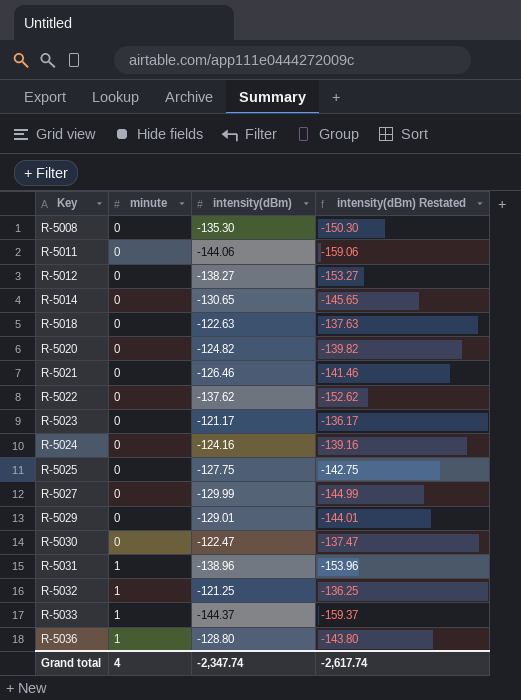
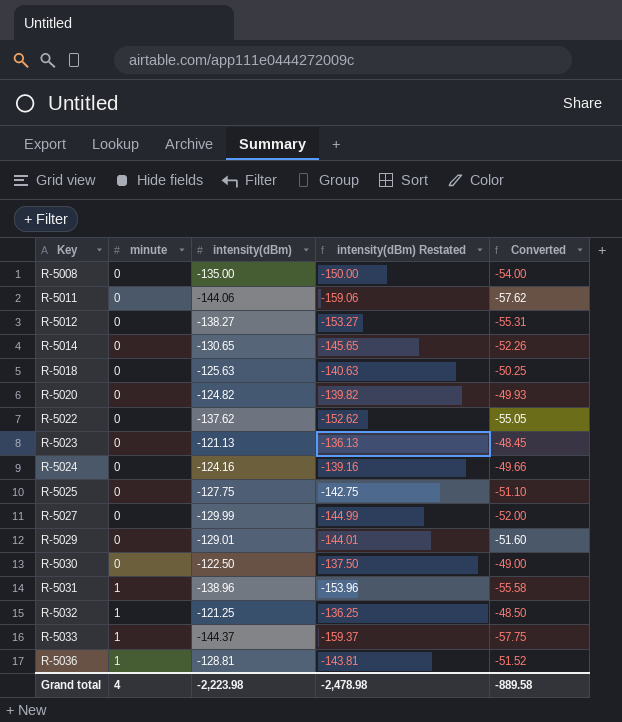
column Converted | formula: none -> [intensity(dBm)] * 0.4
row R-5021: 0 | -126.46 | -141.46 -> none
R-5008 | intensity(dBm): -135.30 -> -135.00
R-5008 | intensity(dBm) Restated: -150.30 -> -150.00
R-5018 | intensity(dBm): -122.63 -> -125.63
R-5018 | intensity(dBm) Restated: -137.63 -> -140.63
R-5023 | intensity(dBm): -121.17 -> -121.13
R-5023 | intensity(dBm) Restated: -136.17 -> -136.13
R-5030 | intensity(dBm): -122.47 -> -122.50
R-5030 | intensity(dBm) Restated: -137.47 -> -137.50
R-5036 | intensity(dBm): -128.80 -> -128.81
R-5036 | intensity(dBm) Restated: -143.80 -> -143.81
Grand total | intensity(dBm): -2,347.74 -> -2,223.98
Grand total | intensity(dBm) Restated: -2,617.74 -> -2,478.98

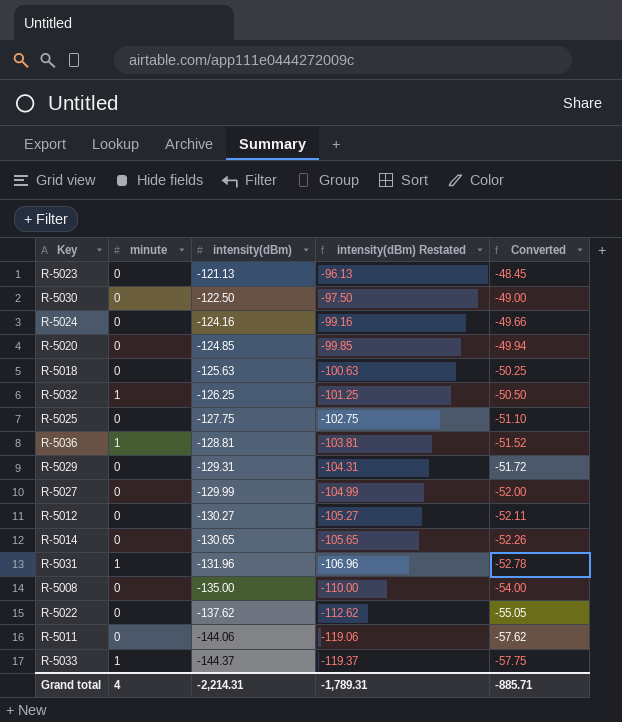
row order: Key ascending -> intensity(dBm) descending
column intensity(dBm) Restated | formula: [intensity(dBm)] - 15 -> [intensity(dBm)] + 25
R-5020 | intensity(dBm): -124.82 -> -124.85
R-5020 | Converted: -49.93 -> -49.94
R-5032 | intensity(dBm): -121.25 -> -126.25
R-5032 | Converted: -48.50 -> -50.50
R-5029 | intensity(dBm): -129.01 -> -129.31
R-5029 | Converted: -51.60 -> -51.72
R-5012 | intensity(dBm): -138.27 -> -130.27
R-5012 | Converted: -55.31 -> -52.11
R-5031 | intensity(dBm): -138.96 -> -131.96
R-5031 | Converted: -55.58 -> -52.78
Grand total | intensity(dBm): -2,223.98 -> -2,214.31
Grand total | intensity(dBm) Restated: -2,478.98 -> -1,789.31
Grand total | Converted: -889.58 -> -885.71

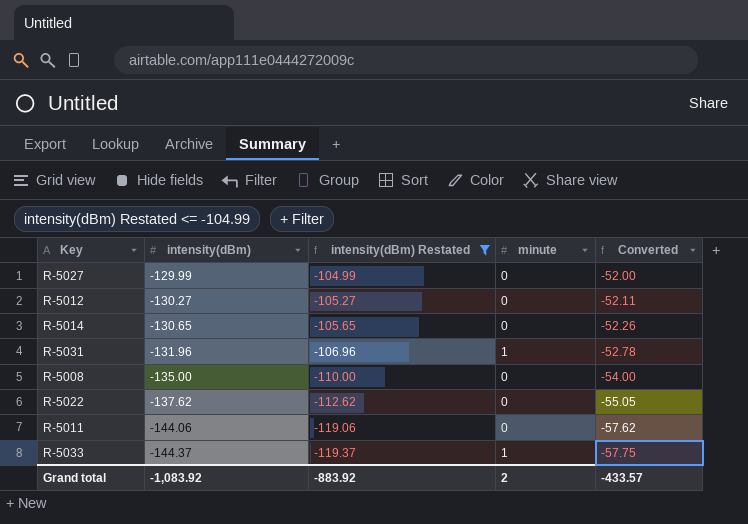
filter: none -> intensity(dBm) Restated <= -104.99
column minute | position: 2 -> 4
Grand total | intensity(dBm): -2,214.31 -> -1,083.92
Grand total | intensity(dBm) Restated: -1,789.31 -> -883.92
Grand total | minute: 4 -> 2
Grand total | Converted: -885.71 -> -433.57

